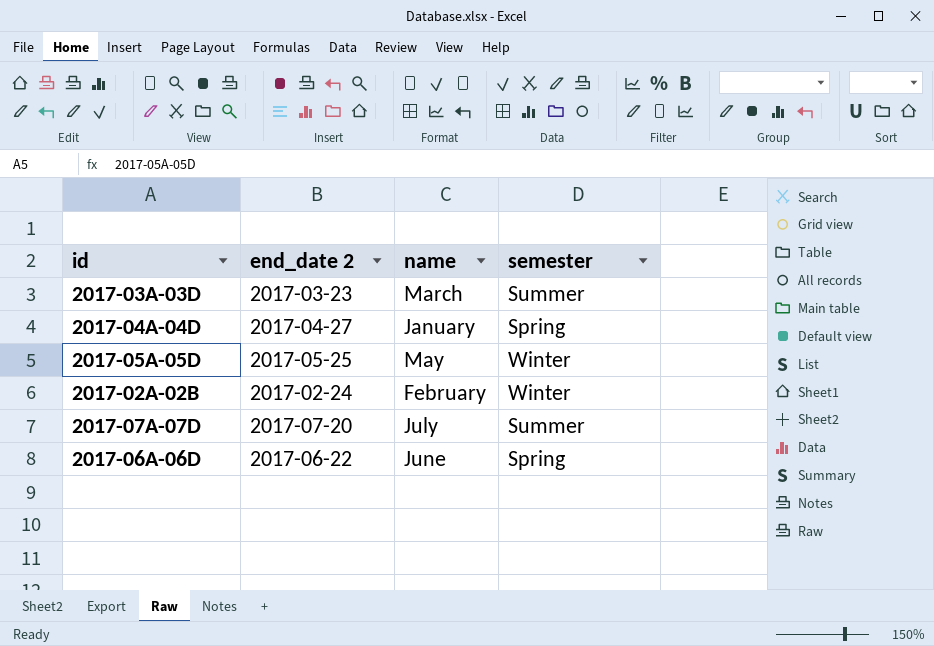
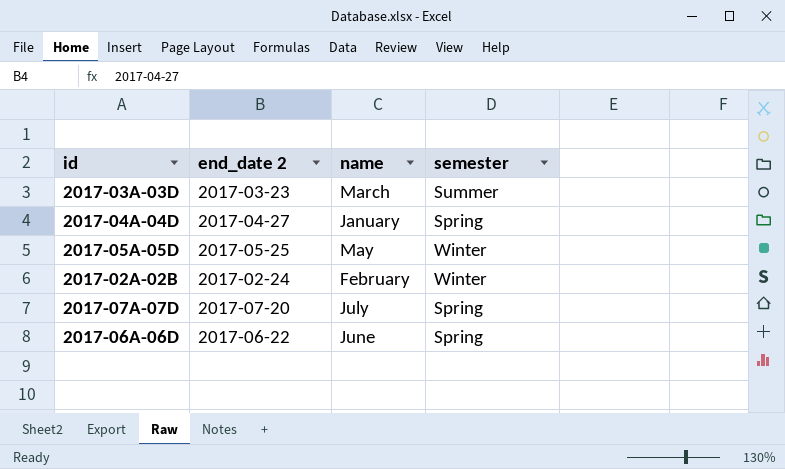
2017-07A-07D | semester: Summer -> Spring

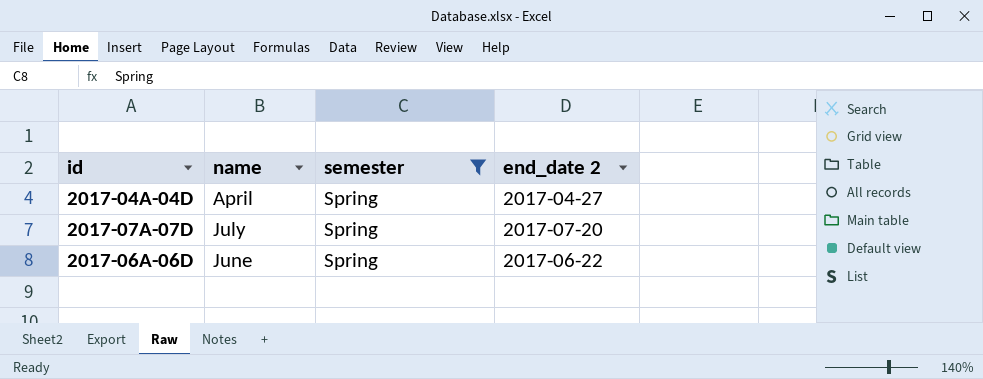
filter: none -> semester = Spring
column end_date 2 | position: 2 -> 4
2017-04A-04D | name: January -> April

